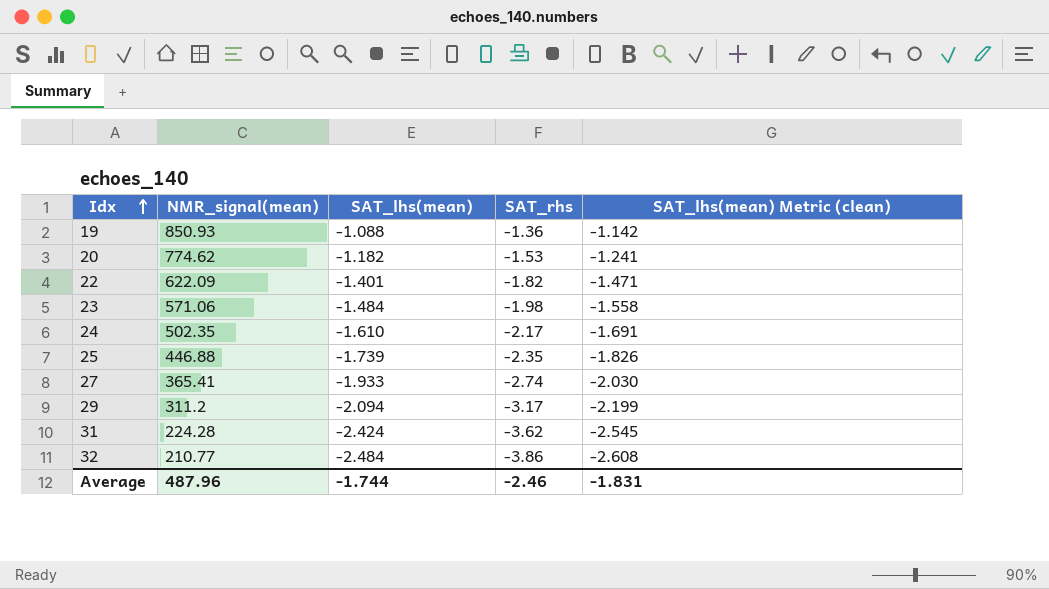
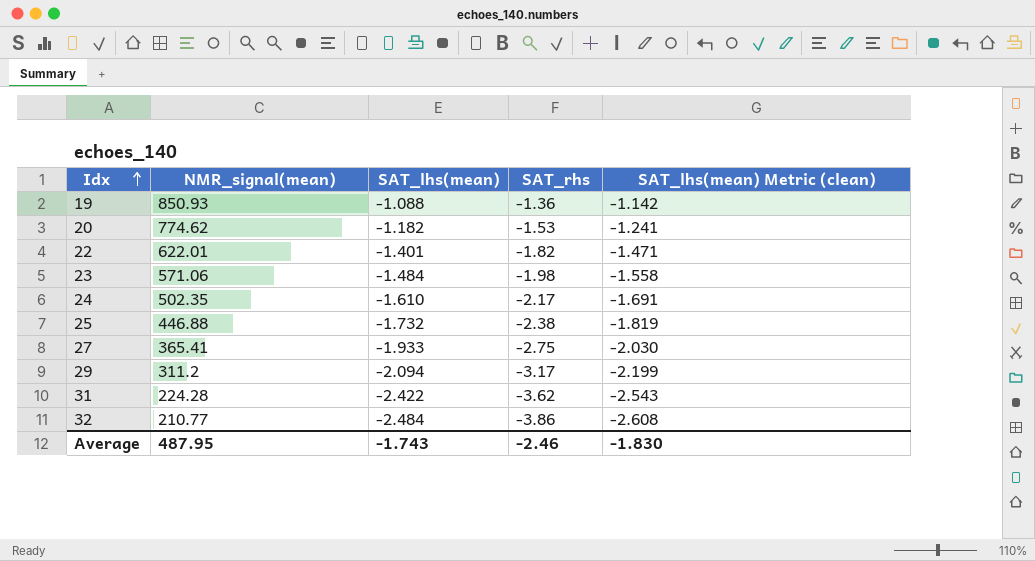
22 | NMR_signal(mean): 622.09 -> 622.01
25 | SAT_lhs(mean): -1.739 -> -1.732
25 | SAT_rhs: -2.35 -> -2.38
25 | SAT_lhs(mean) Metric (clean): -1.826 -> -1.819
27 | SAT_rhs: -2.74 -> -2.75
31 | SAT_lhs(mean): -2.424 -> -2.422
31 | SAT_lhs(mean) Metric (clean): -2.545 -> -2.543
Average | NMR_signal(mean): 487.96 -> 487.95
Average | SAT_lhs(mean): -1.744 -> -1.743
Average | SAT_lhs(mean) Metric (clean): -1.831 -> -1.830

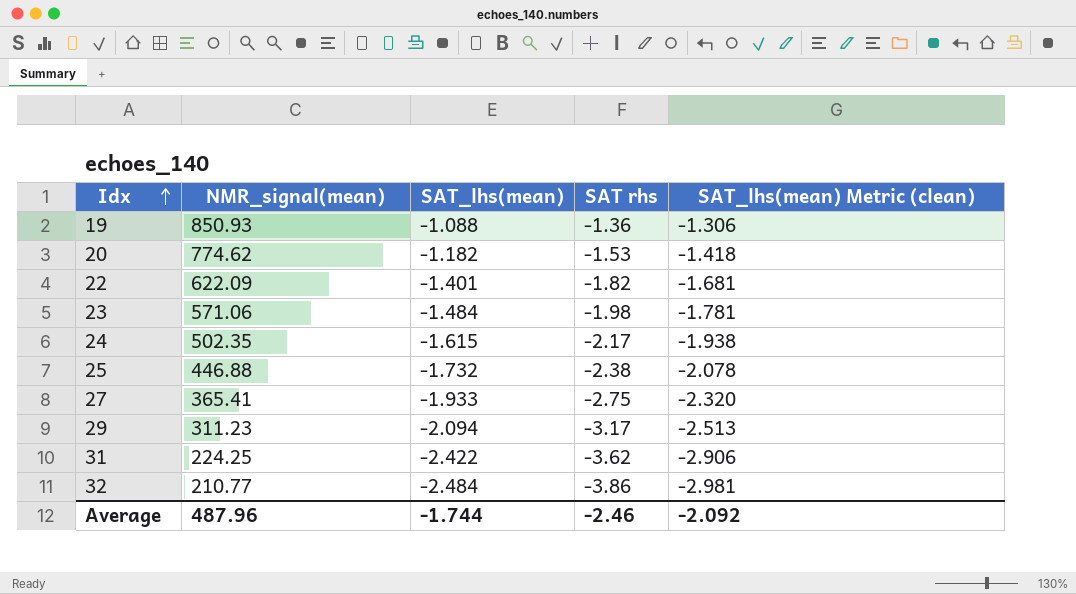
column name: SAT_rhs -> SAT rhs
column SAT_lhs(mean) Metric (clean) | formula: [SAT_lhs(mean)] * 1.05 -> [SAT_lhs(mean)] * 1.2
22 | NMR_signal(mean): 622.01 -> 622.09
24 | SAT_lhs(mean): -1.610 -> -1.615
29 | NMR_signal(mean): 311.2 -> 311.23
31 | NMR_signal(mean): 224.28 -> 224.25
Average | NMR_signal(mean): 487.95 -> 487.96
Average | SAT_lhs(mean): -1.743 -> -1.744
Average | SAT_lhs(mean) Metric (clean): -1.830 -> -2.092

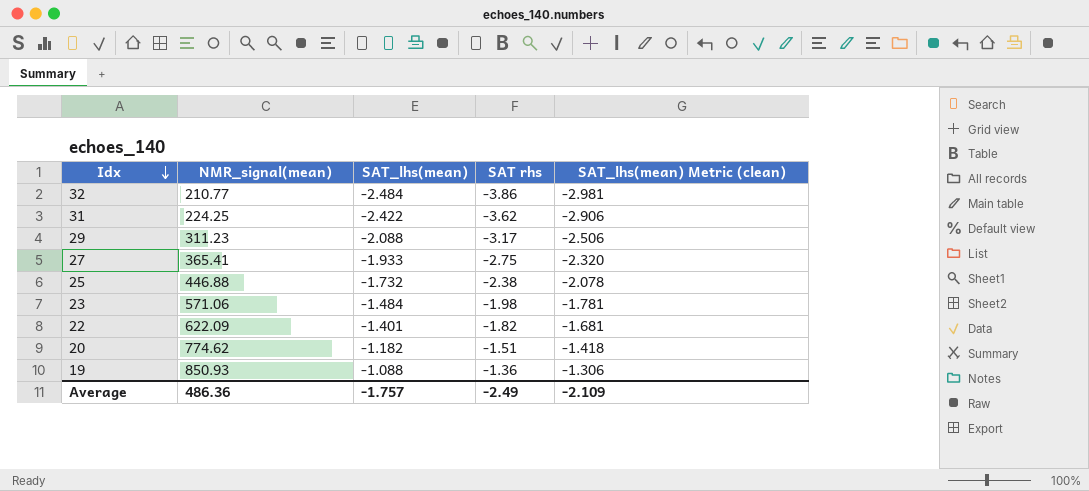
row order: Idx ascending -> Idx descending
row 24: 502.35 | -1.615 | -2.17 | -1.938 -> none
29 | SAT_lhs(mean): -2.094 -> -2.088
29 | SAT_lhs(mean) Metric (clean): -2.513 -> -2.506
20 | SAT rhs: -1.53 -> -1.51
Average | NMR_signal(mean): 487.96 -> 486.36
Average | SAT_lhs(mean): -1.744 -> -1.757
Average | SAT rhs: -2.46 -> -2.49
Average | SAT_lhs(mean) Metric (clean): -2.092 -> -2.109

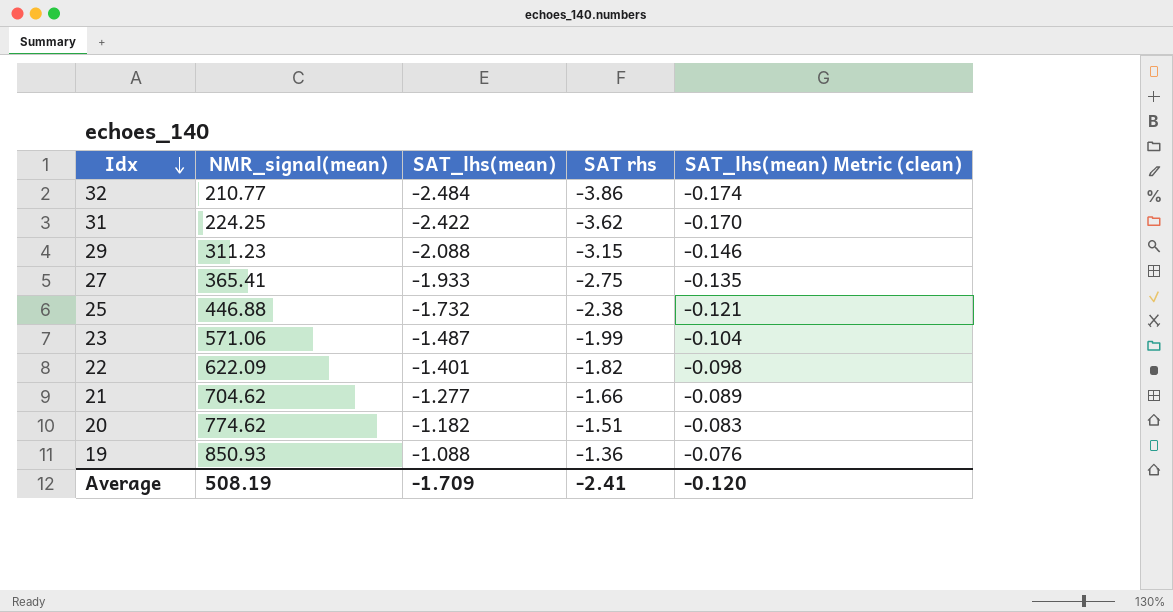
column SAT_lhs(mean) Metric (clean) | formula: [SAT_lhs(mean)] * 1.2 -> [SAT_lhs(mean)] * 0.07
29 | SAT rhs: -3.17 -> -3.15
23 | SAT_lhs(mean): -1.484 -> -1.487
23 | SAT rhs: -1.98 -> -1.99
row 21: none -> 704.62 | -1.277 | -1.66 | -0.089
Average | NMR_signal(mean): 486.36 -> 508.19
Average | SAT_lhs(mean): -1.757 -> -1.709
Average | SAT rhs: -2.49 -> -2.41
Average | SAT_lhs(mean) Metric (clean): -2.109 -> -0.120

